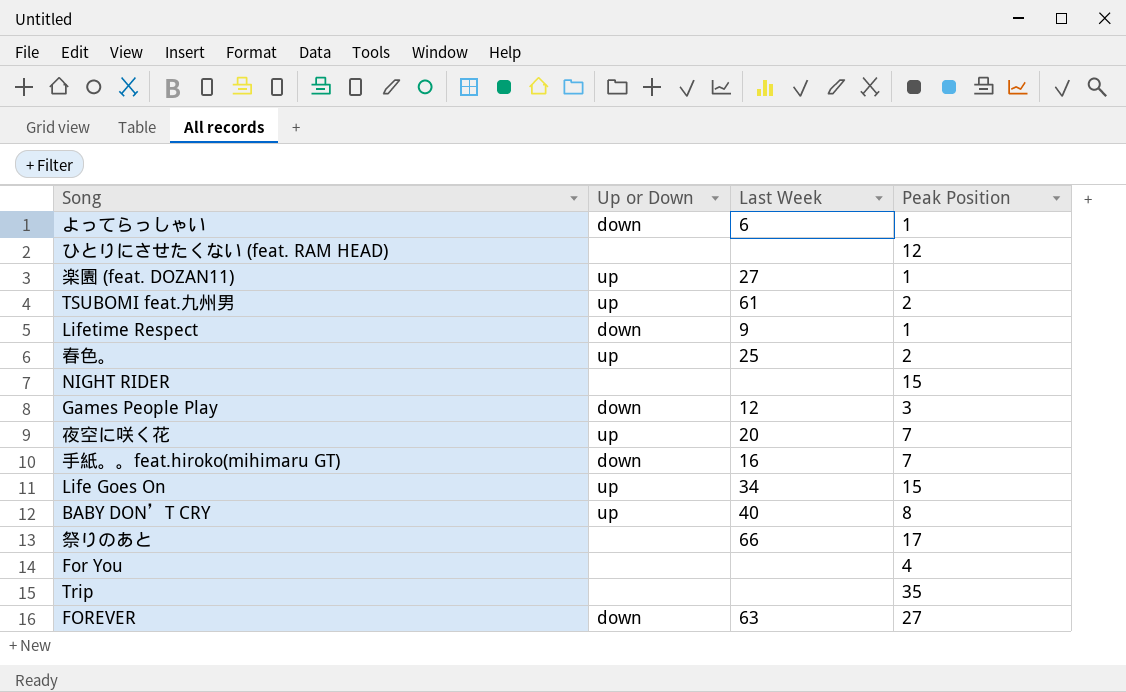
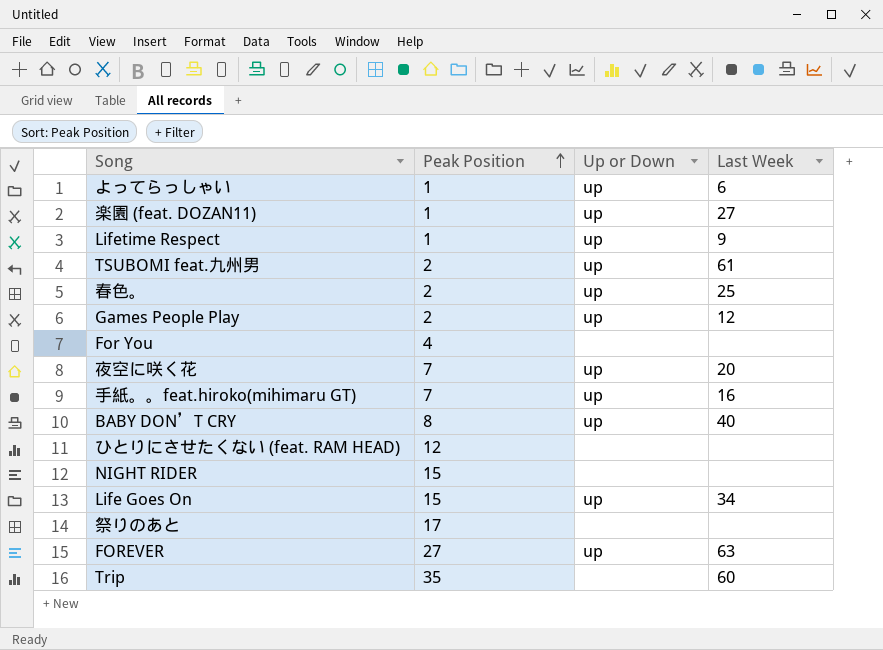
row order: none -> Peak Position ascending
column Peak Position | position: 4 -> 2
よってらっしゃい | Up or Down: down -> up
Lifetime Respect | Up or Down: down -> up
Games People Play | Peak Position: 3 -> 2
Games People Play | Up or Down: down -> up
手紙。。feat.hiroko(mihimaru GT) | Up or Down: down -> up
祭りのあと | Last Week: 66 -> none
FOREVER | Up or Down: down -> up
Trip | Last Week: none -> 60

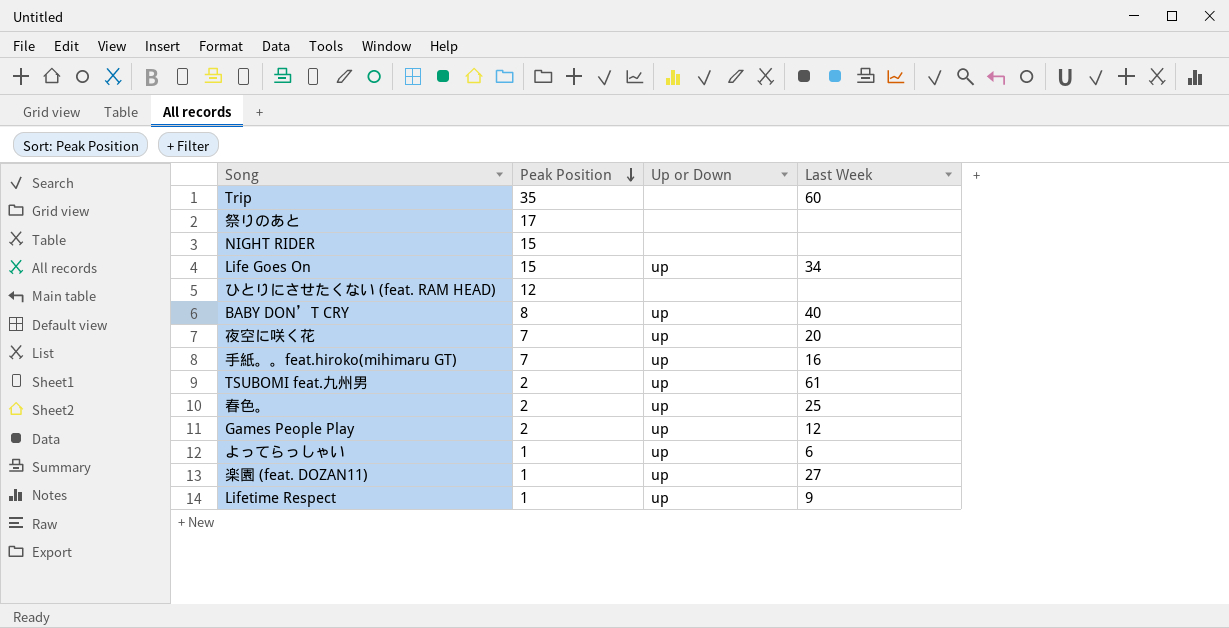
row order: Peak Position ascending -> Peak Position descending
row For You: 4 | none | none -> none
row FOREVER: 27 | up | 63 -> none

